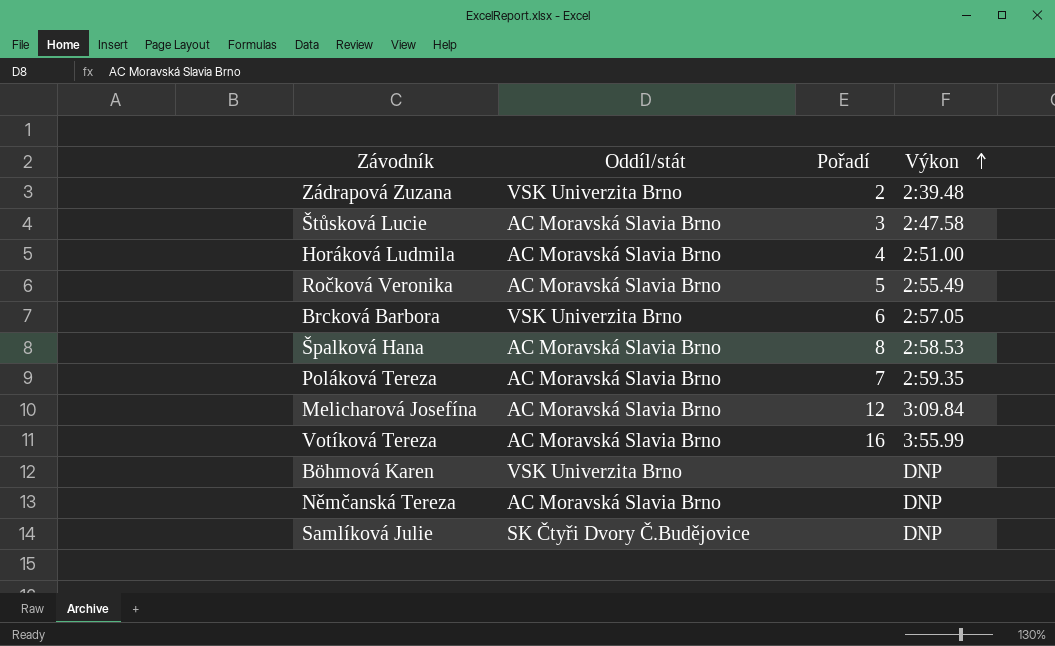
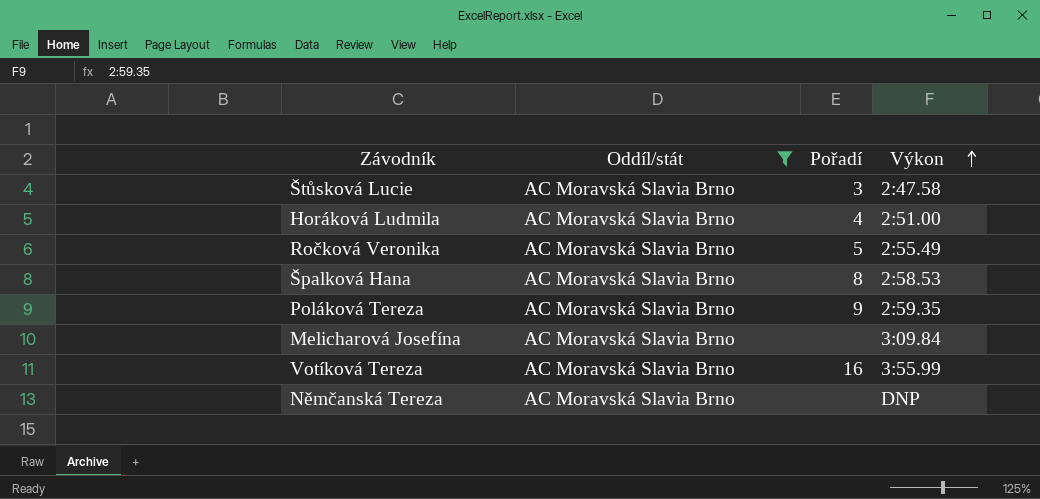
filter: none -> Oddíl/stát = AC Moravská Slavia Brno
Poláková Tereza | Pořadí: 7 -> 9
Melicharová Josefína | Pořadí: 12 -> none

